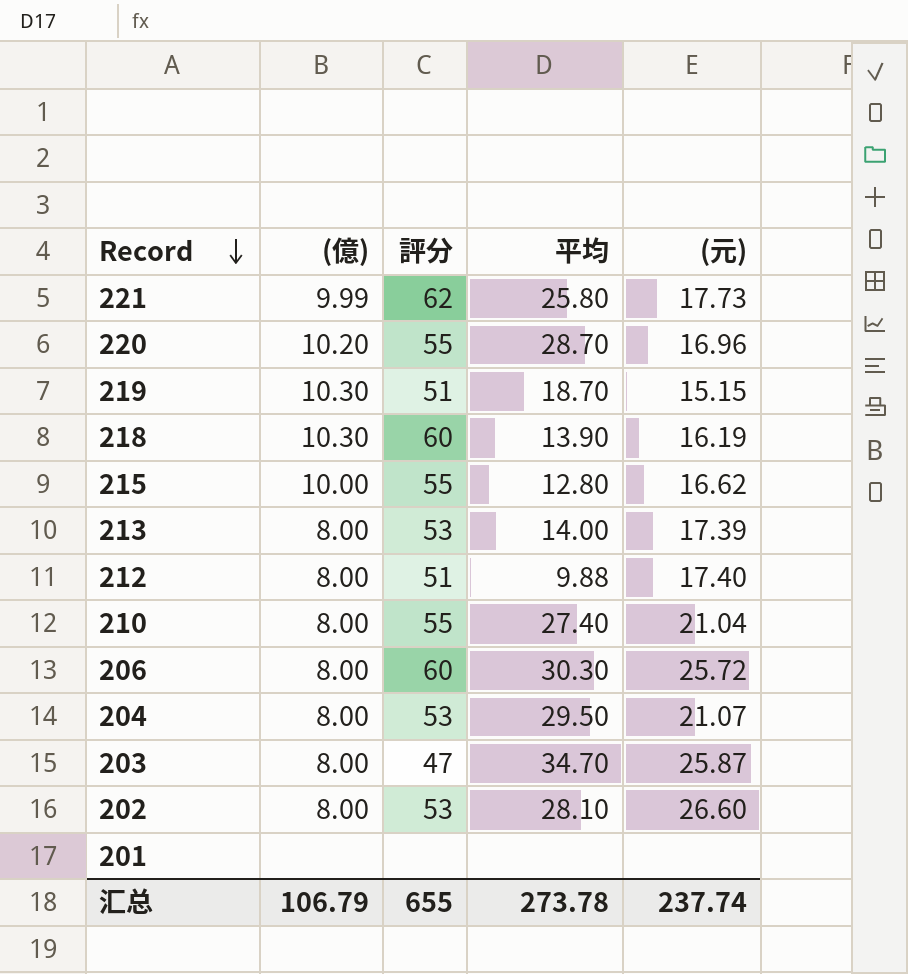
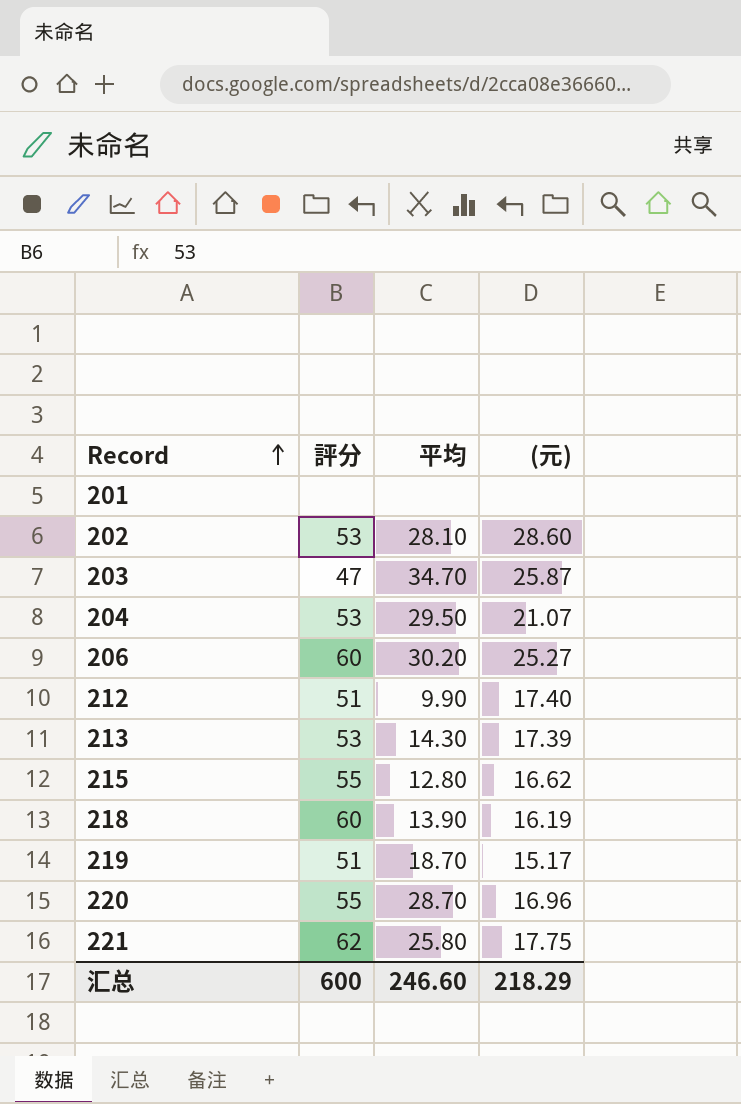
row order: Record descending -> Record ascending
column (億) | position: 2 -> none
row 210: 8.00 | 55 | 27.40 | 21.04 -> none
202 | (元): 26.60 -> 28.60
206 | 平均: 30.30 -> 30.20
206 | (元): 25.72 -> 25.27
212 | 平均: 9.88 -> 9.90
213 | 平均: 14.00 -> 14.30
219 | (元): 15.15 -> 15.17
221 | (元): 17.73 -> 17.75
汇总 | 評分: 655 -> 600
汇总 | 平均: 273.78 -> 246.60
汇总 | (元): 237.74 -> 218.29

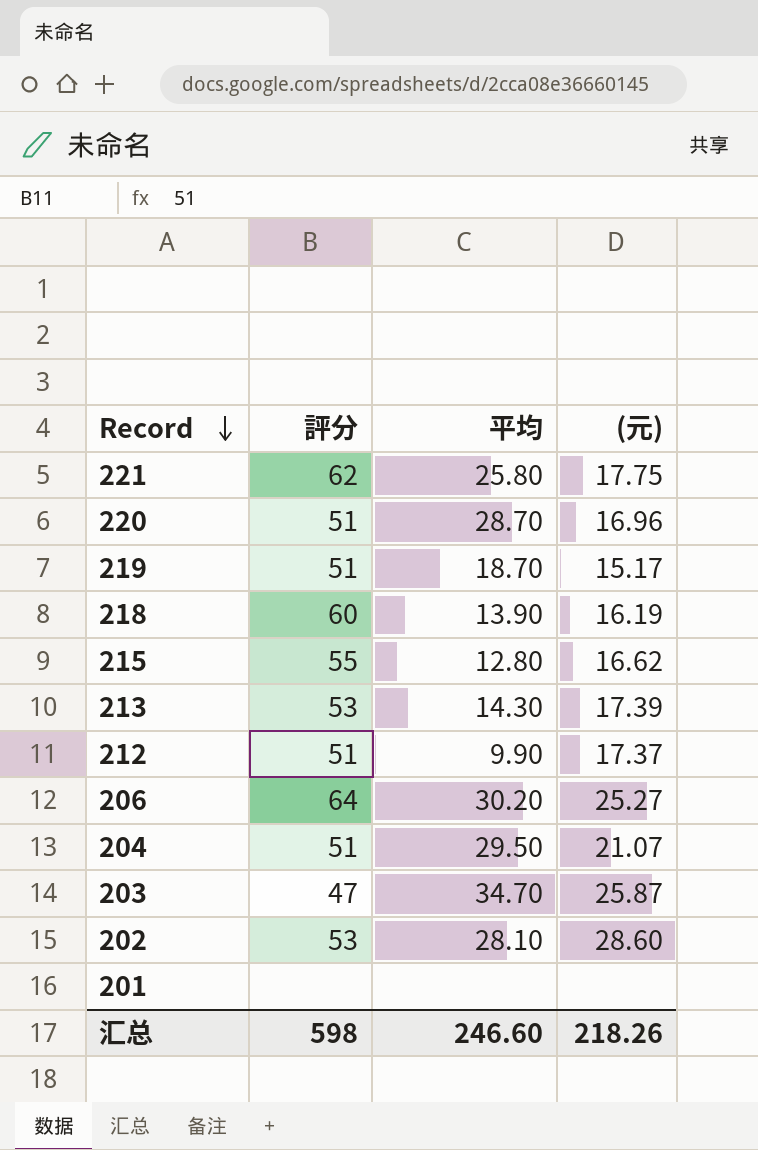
row order: Record ascending -> Record descending
220 | 評分: 55 -> 51
212 | (元): 17.40 -> 17.37
206 | 評分: 60 -> 64
204 | 評分: 53 -> 51
汇总 | 評分: 600 -> 598
汇总 | (元): 218.29 -> 218.26

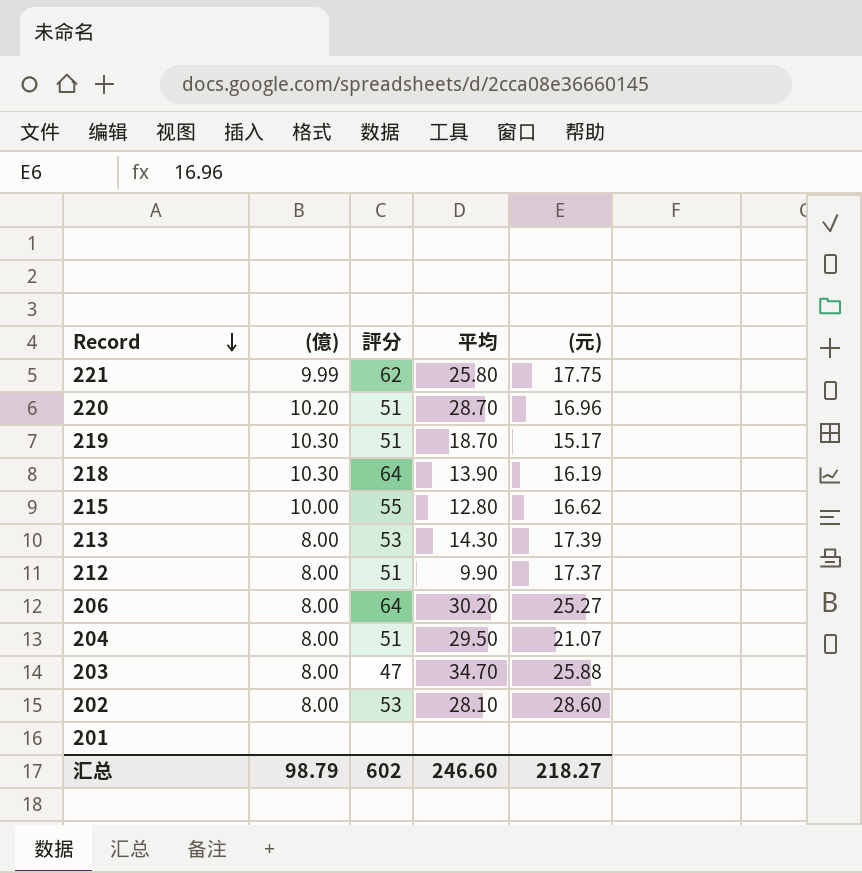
column (億) | position: none -> 2
218 | 評分: 60 -> 64
203 | (元): 25.87 -> 25.88
汇总 | 評分: 598 -> 602
汇总 | (元): 218.26 -> 218.27

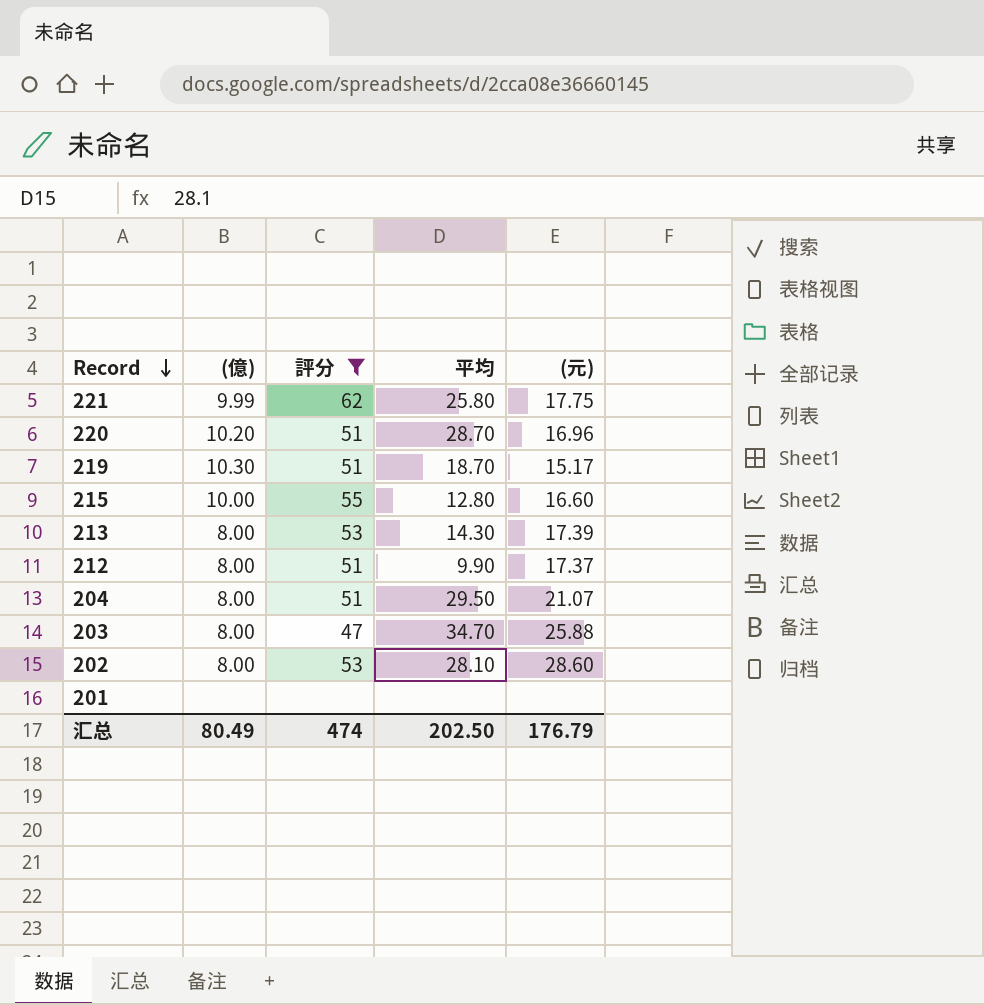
filter: none -> 評分 != 64
215 | (元): 16.62 -> 16.60
汇总 | (億): 98.79 -> 80.49
汇总 | 評分: 602 -> 474
汇总 | 平均: 246.60 -> 202.50
汇总 | (元): 218.27 -> 176.79

